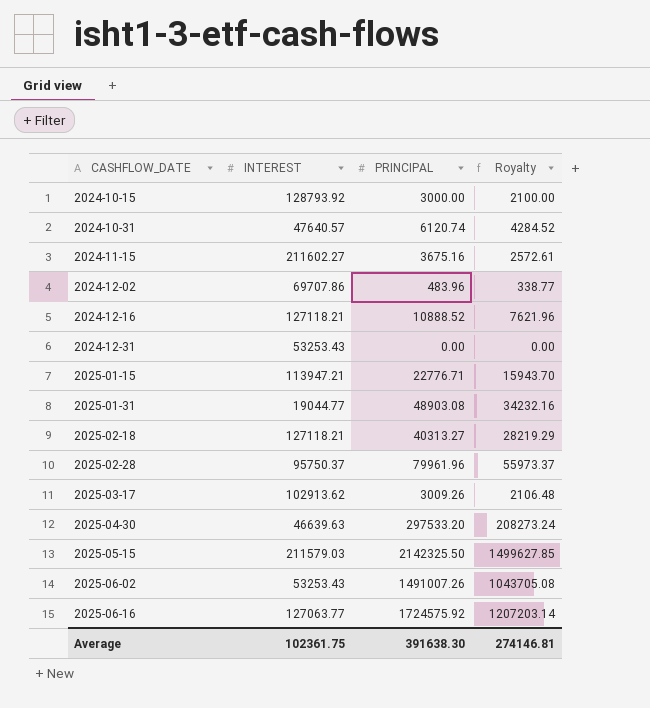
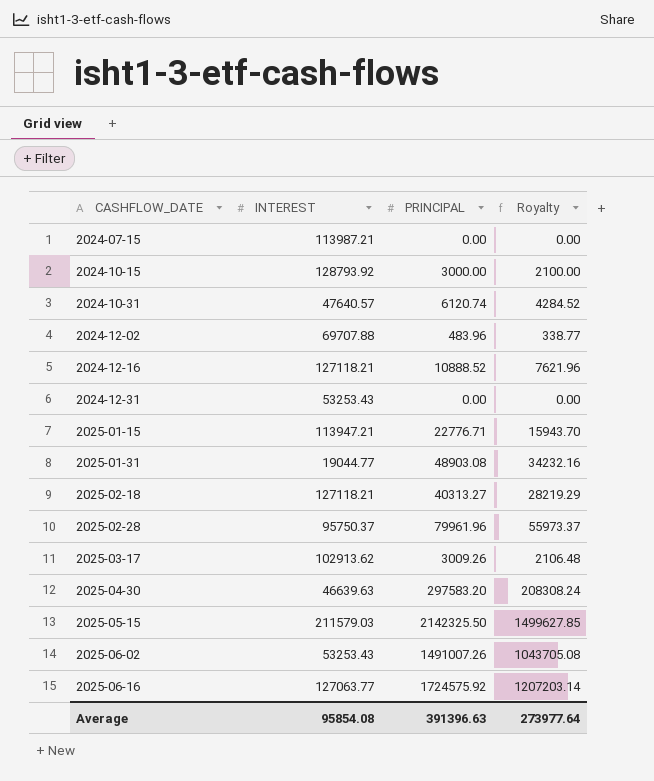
row 2024-11-15: 211602.27 | 3675.16 | 2572.61 -> none
row 2024-07-15: none -> 113987.21 | 0.00 | 0.00
2024-12-02 | INTEREST: 69707.86 -> 69707.88
2025-04-30 | PRINCIPAL: 297533.20 -> 297583.20
2025-04-30 | Royalty: 208273.24 -> 208308.24
Average | INTEREST: 102361.75 -> 95854.08
Average | PRINCIPAL: 391638.30 -> 391396.63
Average | Royalty: 274146.81 -> 273977.64

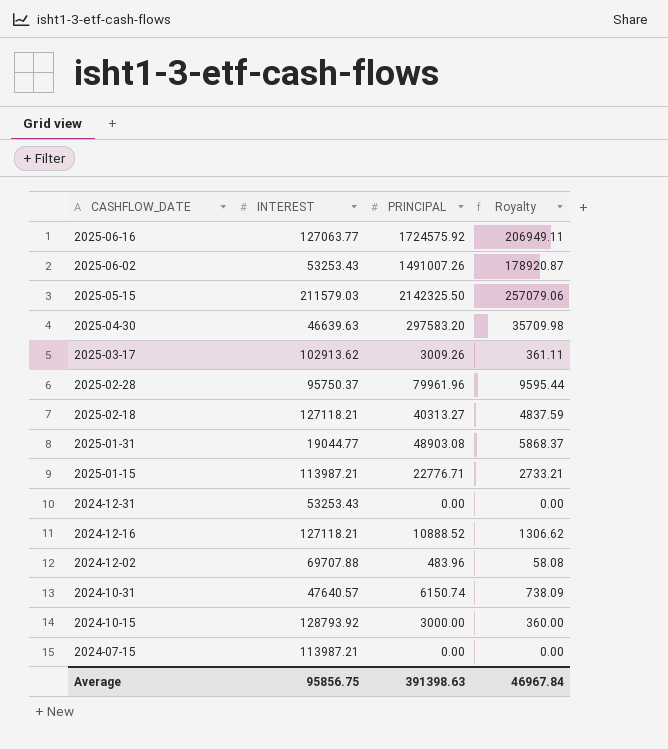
row order: CASHFLOW_DATE ascending -> CASHFLOW_DATE descending
column Royalty | formula: [PRINCIPAL] * 0.7 -> [PRINCIPAL] * 0.12
2025-01-15 | INTEREST: 113947.21 -> 113987.21
2024-10-31 | PRINCIPAL: 6120.74 -> 6150.74
Average | INTEREST: 95854.08 -> 95856.75
Average | PRINCIPAL: 391396.63 -> 391398.63
Average | Royalty: 273977.64 -> 46967.84

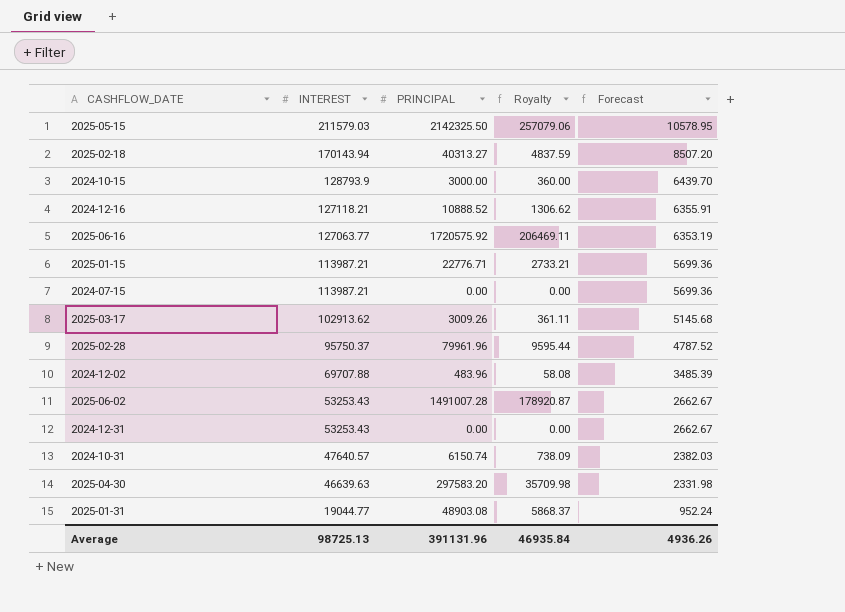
row order: CASHFLOW_DATE descending -> INTEREST descending
column Forecast | formula: none -> [INTEREST] * 0.05
2025-02-18 | INTEREST: 127118.21 -> 170143.94
2024-10-15 | INTEREST: 128793.92 -> 128793.9
2025-06-16 | PRINCIPAL: 1724575.92 -> 1720575.92
2025-06-16 | Royalty: 206949.11 -> 206469.11
2025-06-02 | PRINCIPAL: 1491007.26 -> 1491007.28
Average | INTEREST: 95856.75 -> 98725.13
Average | PRINCIPAL: 391398.63 -> 391131.96
Average | Royalty: 46967.84 -> 46935.84

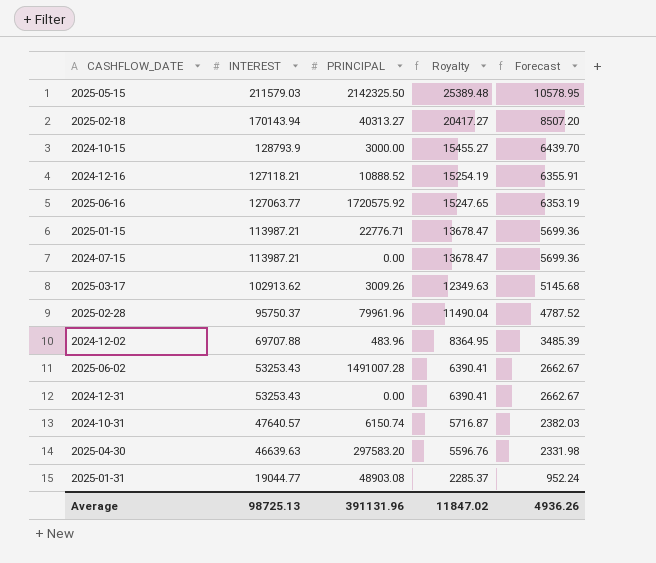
column Royalty | formula: [PRINCIPAL] * 0.12 -> [INTEREST] * 0.12
Average | Royalty: 46935.84 -> 11847.02

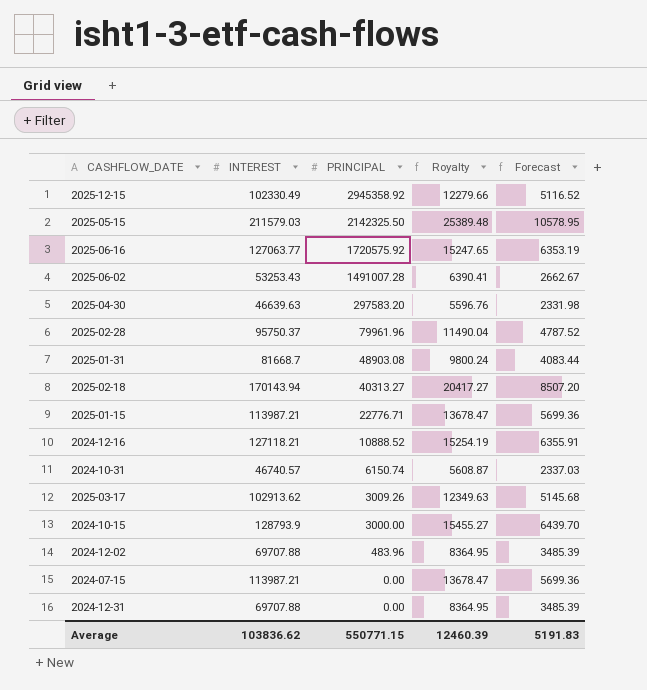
row order: INTEREST descending -> PRINCIPAL descending
row 2025-12-15: none -> 102330.49 | 2945358.92 | 12279.66 | 5116.52
2025-01-31 | INTEREST: 19044.77 -> 81668.7
2025-01-31 | Royalty: 2285.37 -> 9800.24
2025-01-31 | Forecast: 952.24 -> 4083.44
2024-10-31 | INTEREST: 47640.57 -> 46740.57
2024-10-31 | Royalty: 5716.87 -> 5608.87
2024-10-31 | Forecast: 2382.03 -> 2337.03
2024-12-31 | INTEREST: 53253.43 -> 69707.88
2024-12-31 | Royalty: 6390.41 -> 8364.95
2024-12-31 | Forecast: 2662.67 -> 3485.39
Average | INTEREST: 98725.13 -> 103836.62
Average | PRINCIPAL: 391131.96 -> 550771.15
Average | Royalty: 11847.02 -> 12460.39
Average | Forecast: 4936.26 -> 5191.83

